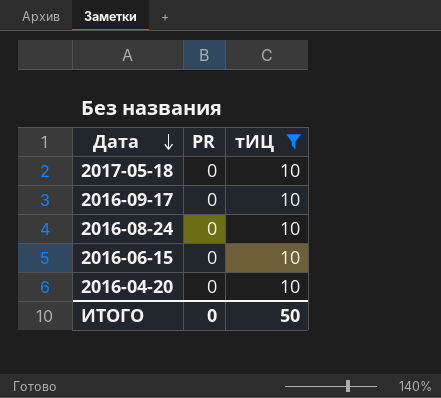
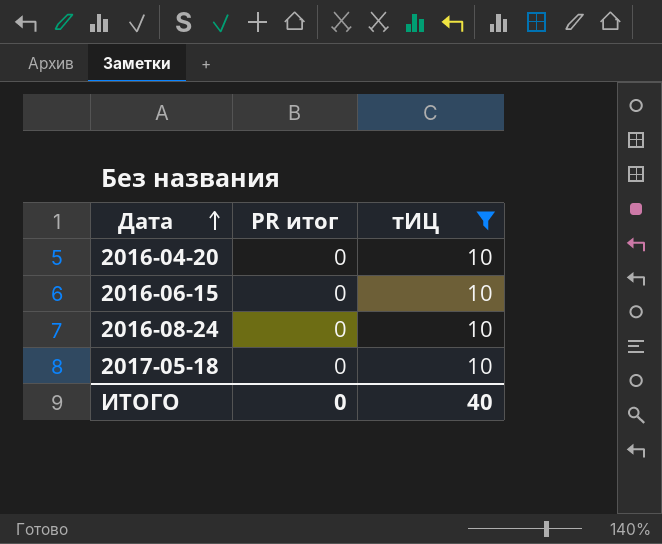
row order: Дата descending -> Дата ascending
column name: PR -> PR итог
row 2016-09-17: 0 | 10 -> none
ИТОГО | тИЦ: 50 -> 40

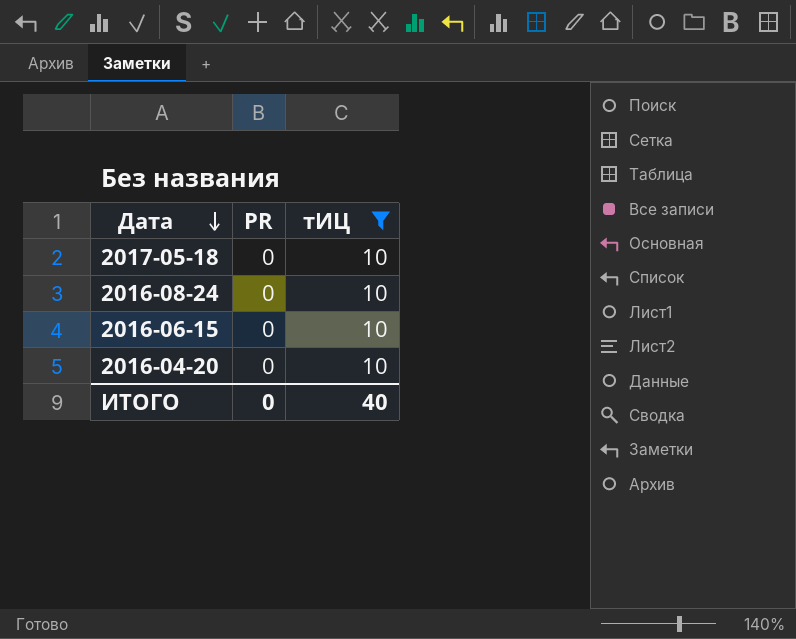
row order: Дата ascending -> Дата descending
column name: PR итог -> PR

